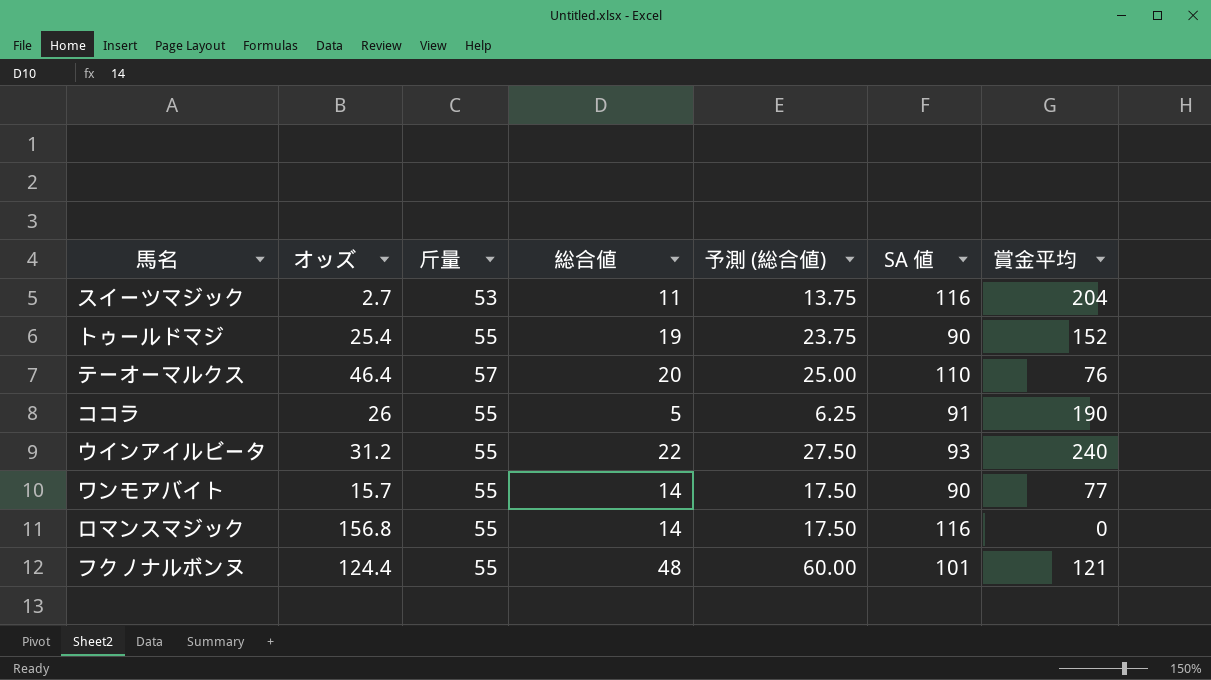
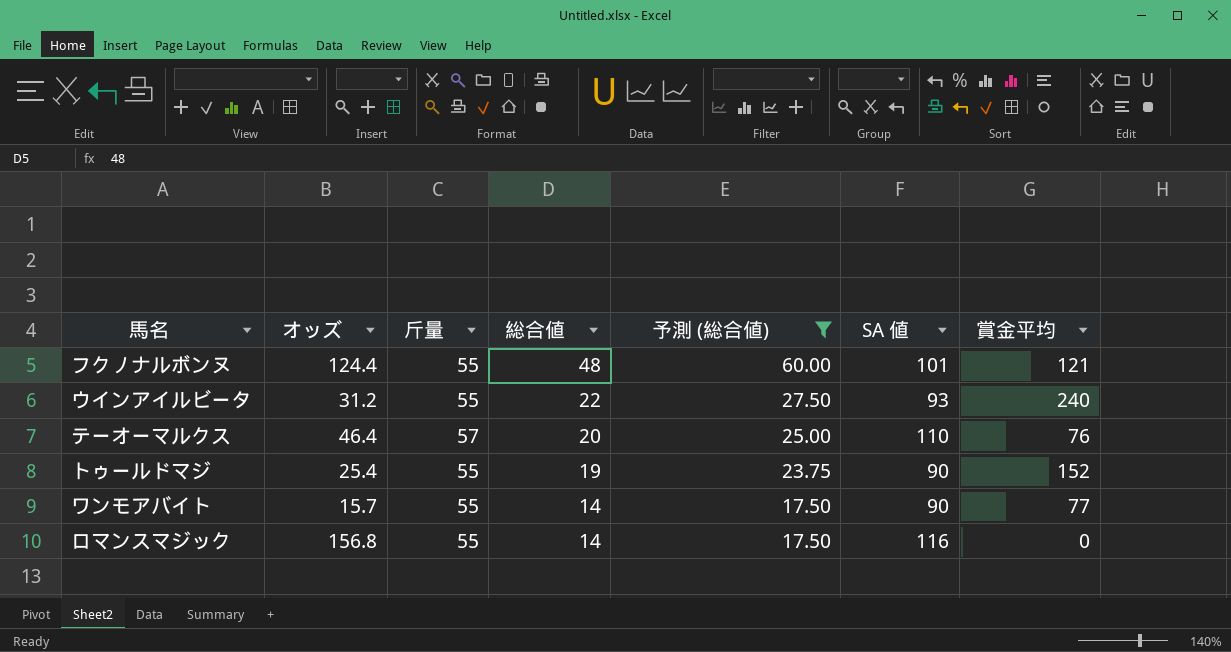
filter: none -> 予測 (総合値) >= 17.50
row order: none -> 総合値 descending

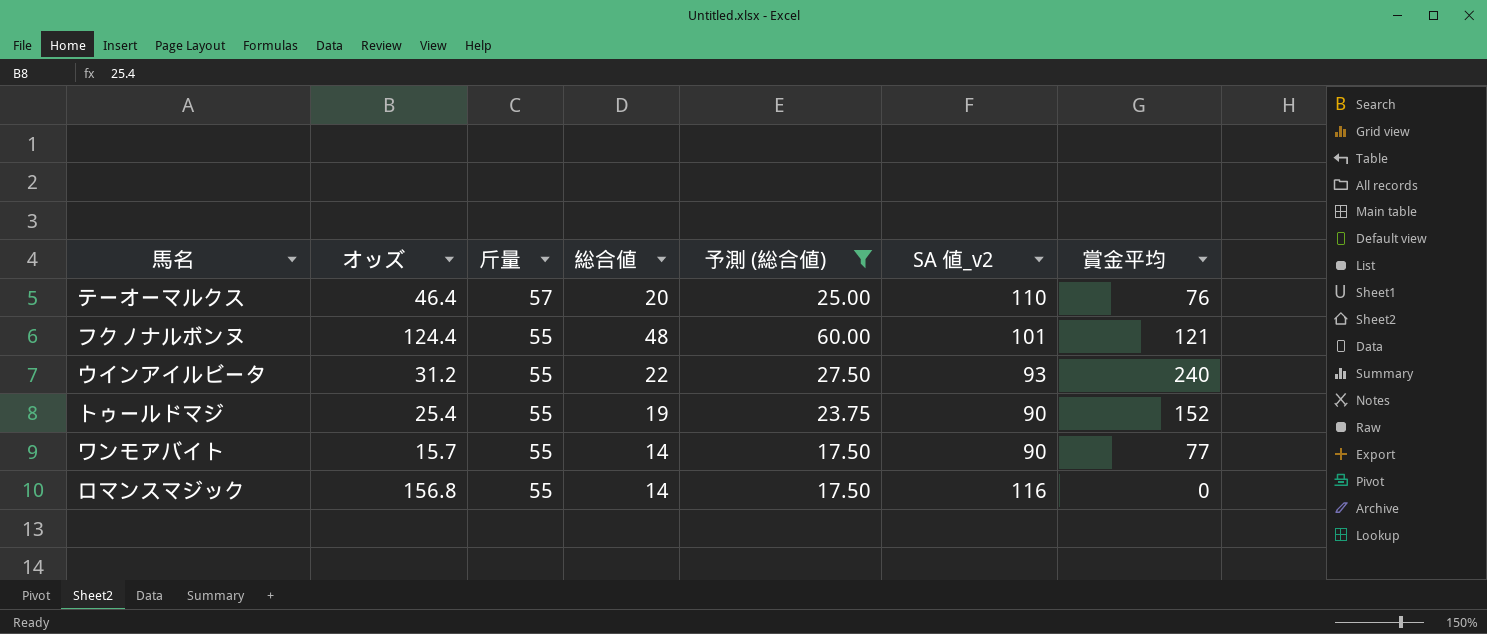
row order: 総合値 descending -> 斤量 descending
column name: SA 値 -> SA 値_v2

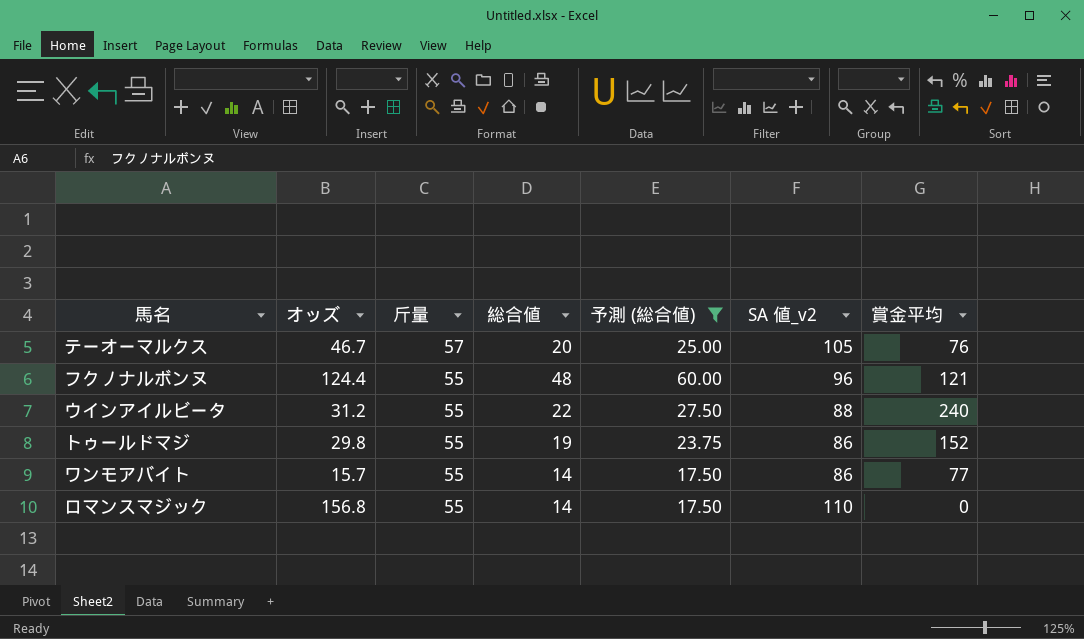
テーオーマルクス | オッズ: 46.4 -> 46.7
テーオーマルクス | SA 値_v2: 110 -> 105
フクノナルボンヌ | SA 値_v2: 101 -> 96
ウインアイルビータ | SA 値_v2: 93 -> 88
トゥールドマジ | オッズ: 25.4 -> 29.8
トゥールドマジ | SA 値_v2: 90 -> 86
ワンモアバイト | SA 値_v2: 90 -> 86
ロマンスマジック | SA 値_v2: 116 -> 110

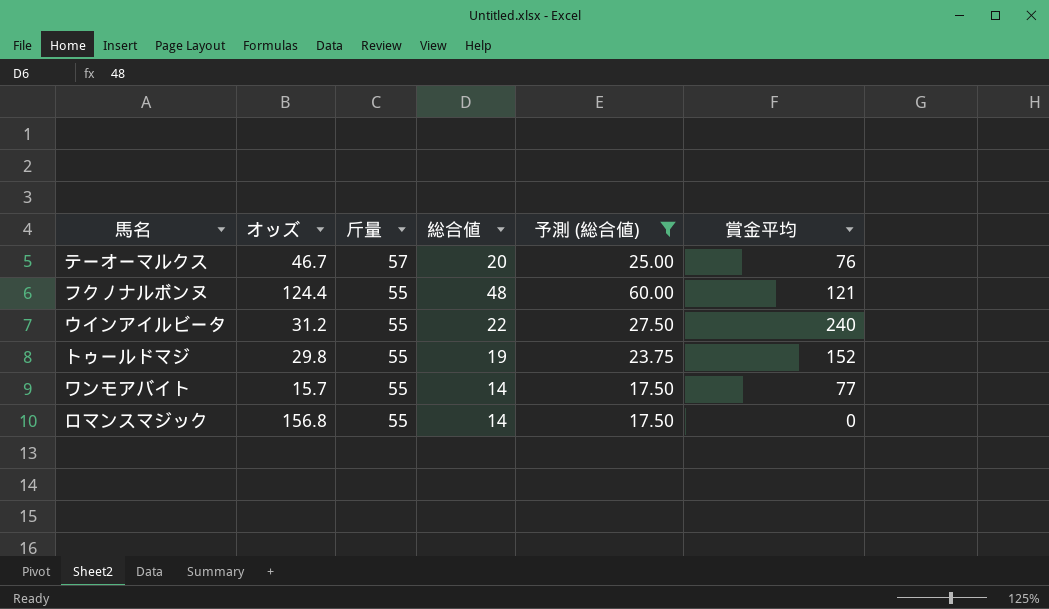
column SA 値_v2 | position: 6 -> none

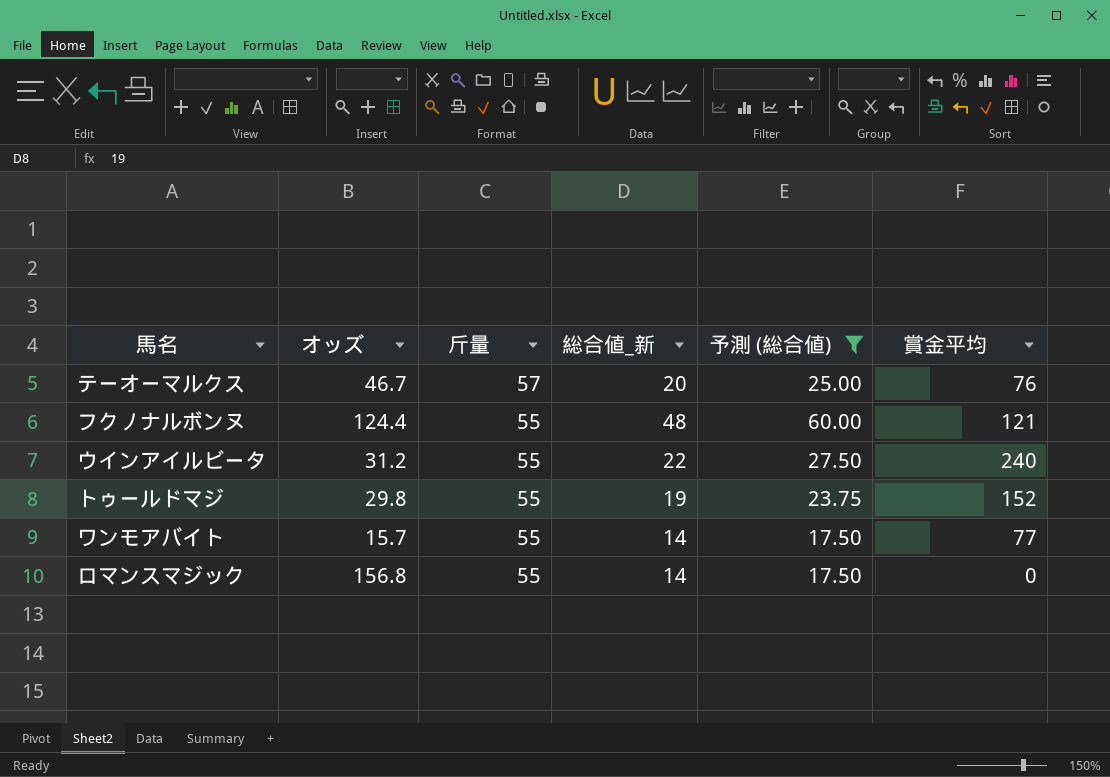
column name: 総合値 -> 総合値_新

